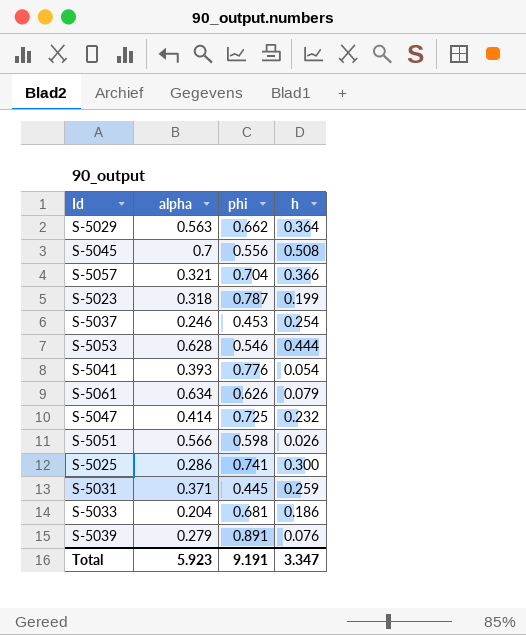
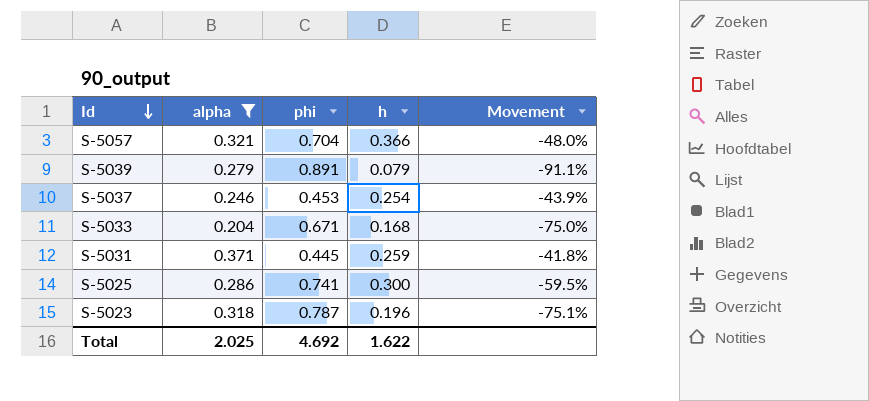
filter: none -> alpha <= 0.371
row order: none -> Id descending
column Movement | formula: none -> ([h] - [phi]) / [phi]
S-5039 | h: 0.076 -> 0.079
S-5033 | phi: 0.681 -> 0.671
S-5033 | h: 0.186 -> 0.168
S-5023 | h: 0.199 -> 0.196
Total | alpha: 5.923 -> 2.025
Total | phi: 9.191 -> 4.692
Total | h: 3.347 -> 1.622

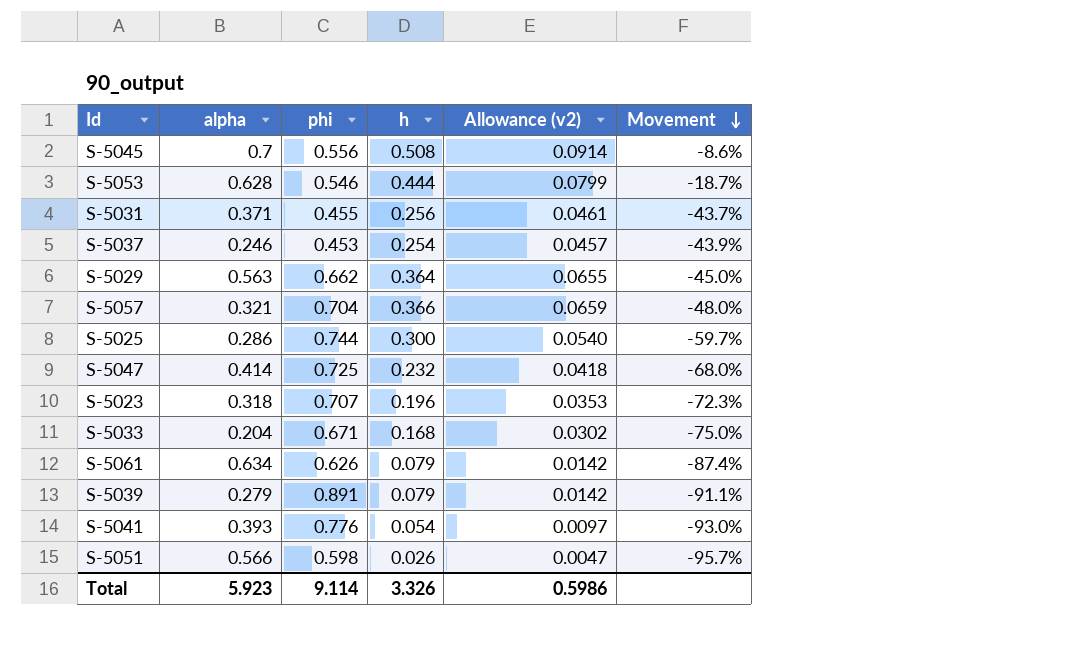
filter: alpha <= 0.371 -> none
row order: Id descending -> Movement descending
column Allowance (v2) | formula: none -> [h] * 0.18
S-5031 | phi: 0.445 -> 0.455
S-5031 | h: 0.259 -> 0.256
S-5031 | Movement: -41.8% -> -43.7%
S-5025 | phi: 0.741 -> 0.744
S-5025 | Movement: -59.5% -> -59.7%
S-5023 | phi: 0.787 -> 0.707
S-5023 | Movement: -75.1% -> -72.3%
Total | alpha: 2.025 -> 5.923
Total | phi: 4.692 -> 9.114
Total | h: 1.622 -> 3.326

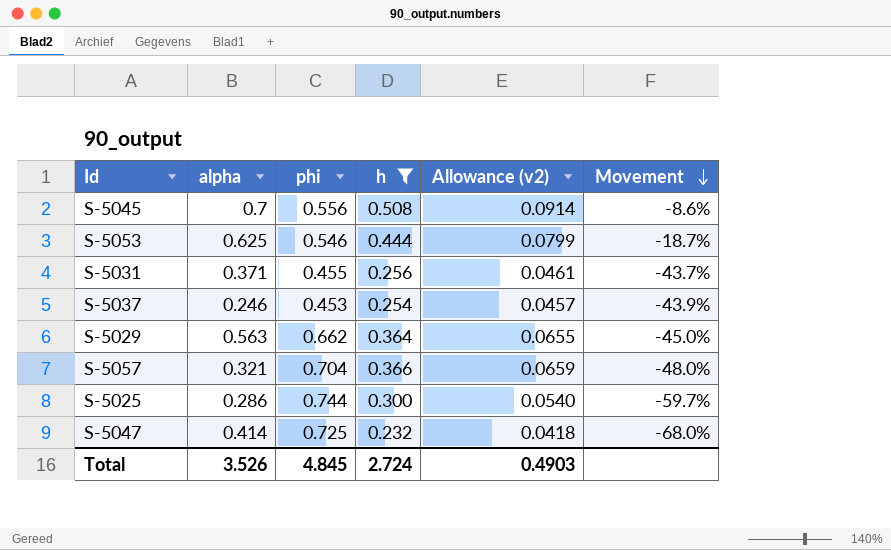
filter: none -> h >= 0.232
S-5053 | alpha: 0.628 -> 0.625
Total | alpha: 5.923 -> 3.526
Total | phi: 9.114 -> 4.845
Total | h: 3.326 -> 2.724
Total | Allowance (v2): 0.5986 -> 0.4903

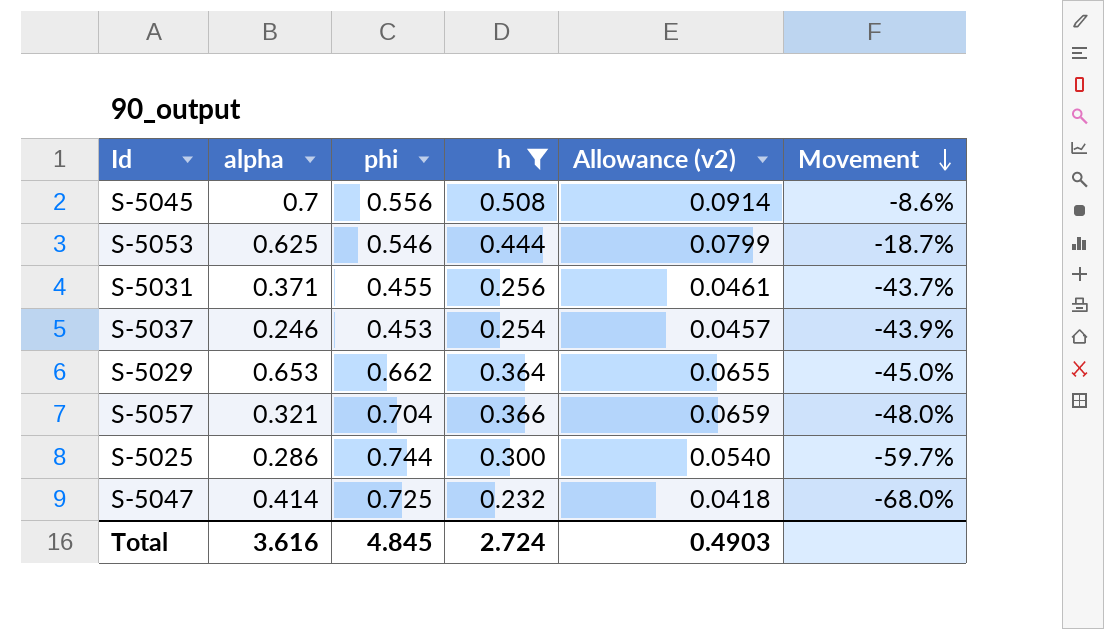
S-5029 | alpha: 0.563 -> 0.653
Total | alpha: 3.526 -> 3.616

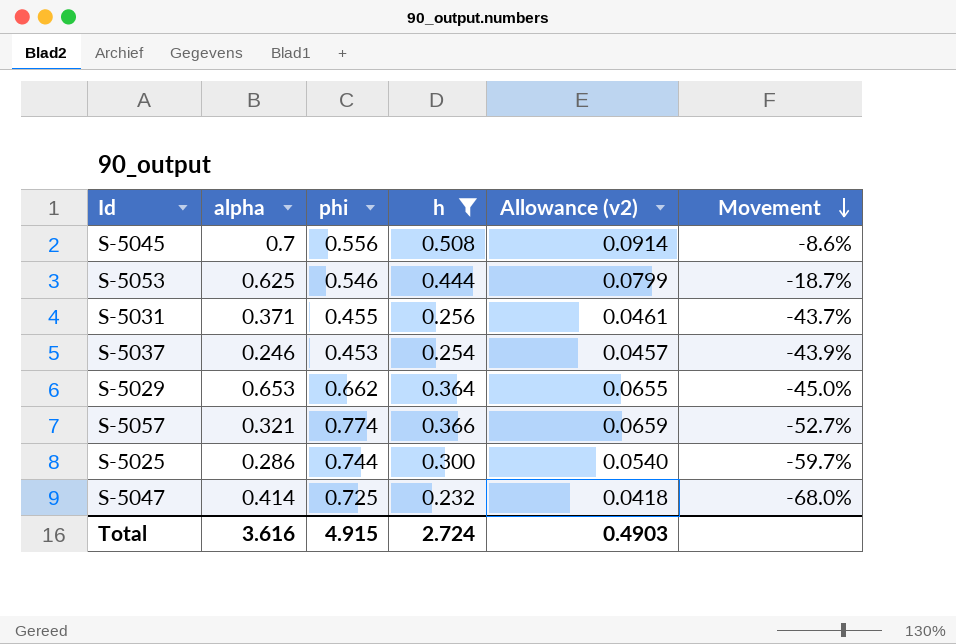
S-5057 | phi: 0.704 -> 0.774
S-5057 | Movement: -48.0% -> -52.7%
Total | phi: 4.845 -> 4.915

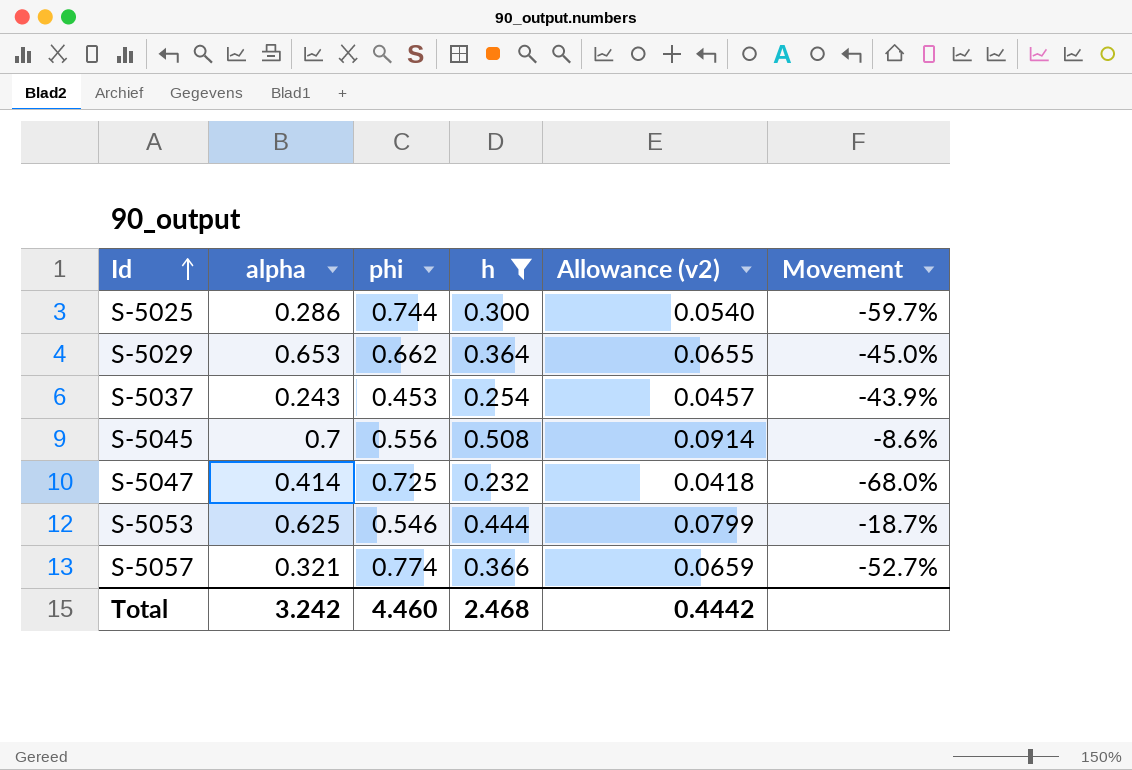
row order: Movement descending -> Id ascending
row S-5031: 0.371 | 0.455 | 0.256 | 0.0461 | -43.7% -> none
S-5037 | alpha: 0.246 -> 0.243
Total | alpha: 3.616 -> 3.242
Total | phi: 4.915 -> 4.460
Total | h: 2.724 -> 2.468
Total | Allowance (v2): 0.4903 -> 0.4442

